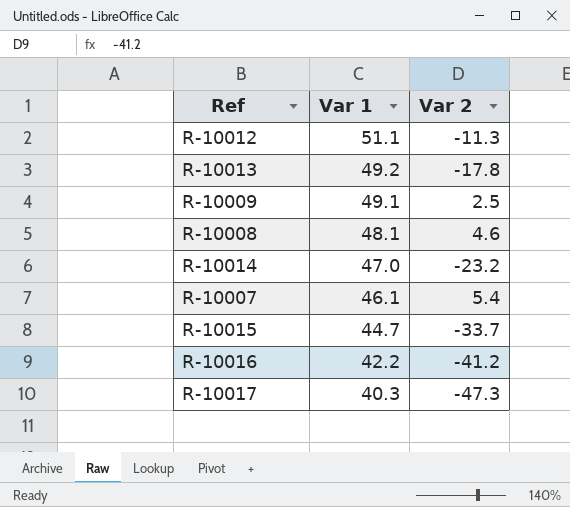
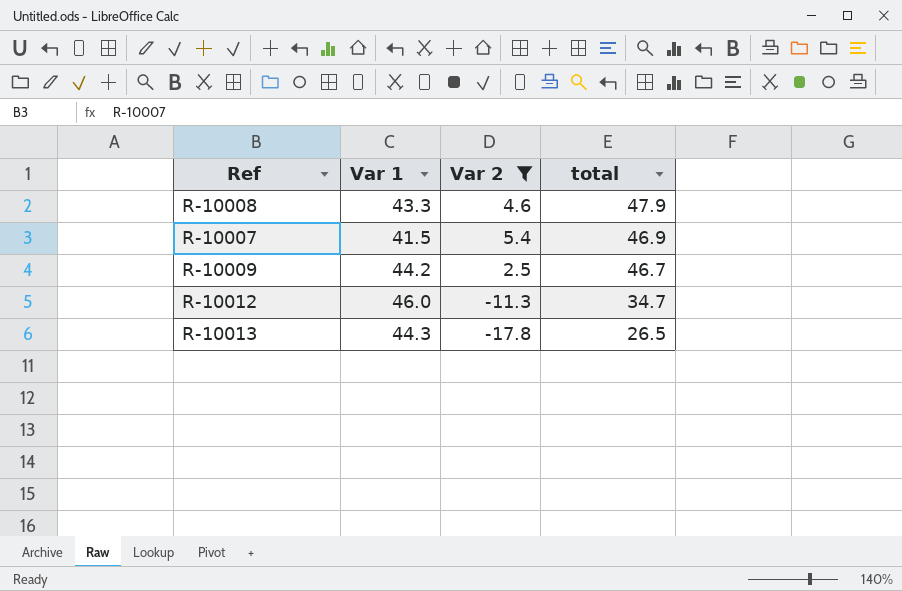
filter: none -> Var 2 >= -17.8
row order: Var 1 descending -> total descending
column total | formula: none -> [Var 1] + [Var 2]
R-10008 | Var 1: 48.1 -> 43.3
R-10007 | Var 1: 46.1 -> 41.5
R-10009 | Var 1: 49.1 -> 44.2
R-10012 | Var 1: 51.1 -> 46.0
R-10013 | Var 1: 49.2 -> 44.3

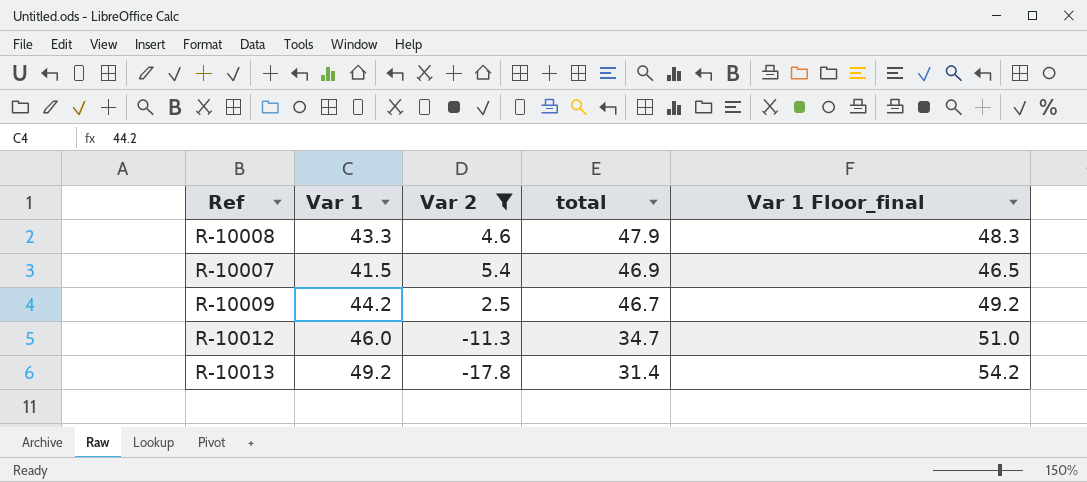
column Var 1 Floor_final | formula: none -> [Var 1] + 5
R-10013 | Var 1: 44.3 -> 49.2
R-10013 | total: 26.5 -> 31.4

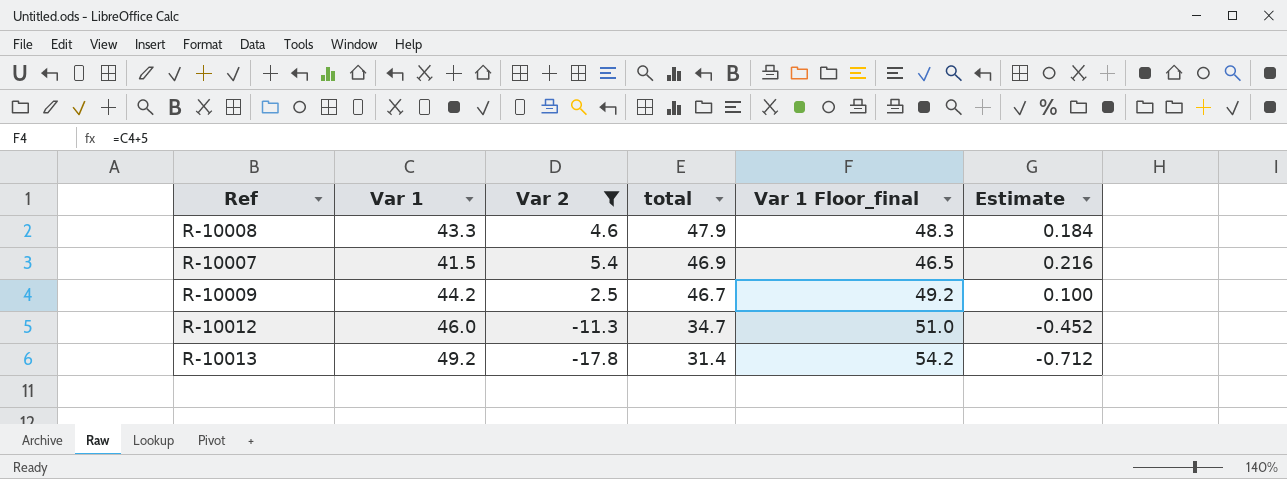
column Estimate | formula: none -> [Var 2] * 0.04

